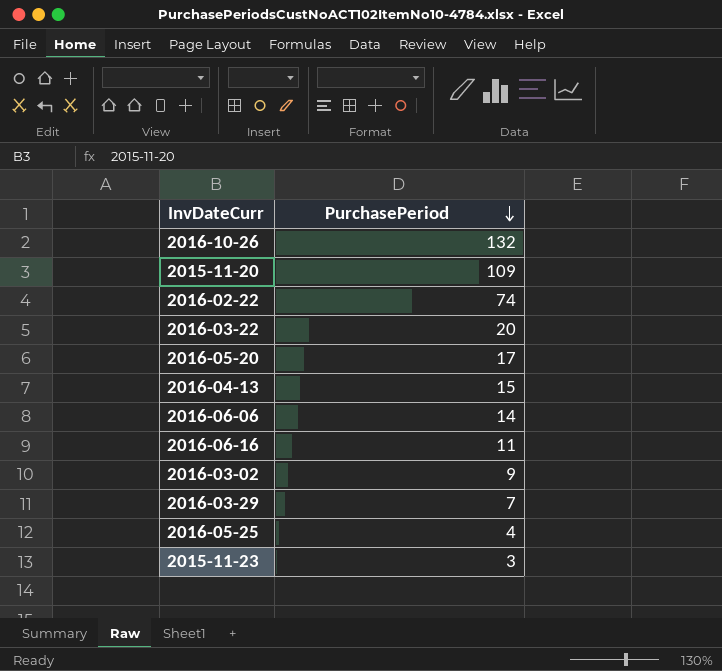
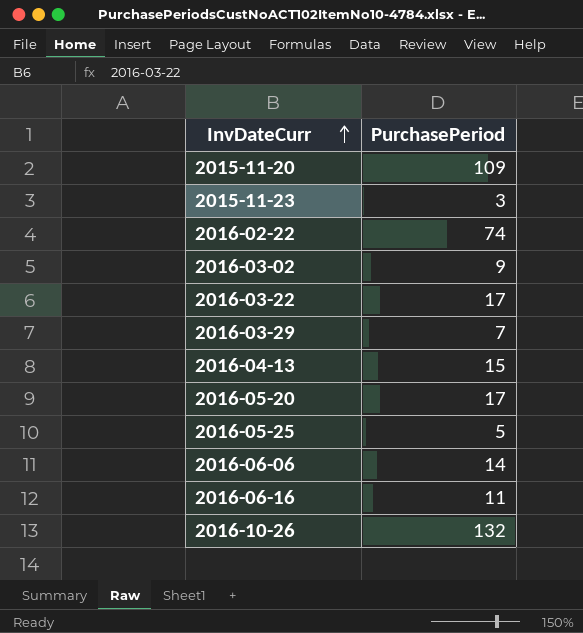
row order: PurchasePeriod descending -> InvDateCurr ascending
2016-03-22 | PurchasePeriod: 20 -> 17
2016-05-25 | PurchasePeriod: 4 -> 5

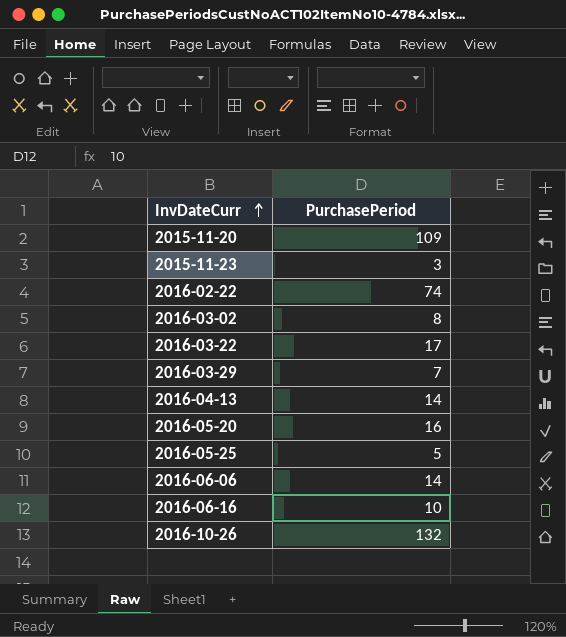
2016-03-02 | PurchasePeriod: 9 -> 8
2016-04-13 | PurchasePeriod: 15 -> 14
2016-05-20 | PurchasePeriod: 17 -> 16
2016-06-16 | PurchasePeriod: 11 -> 10

